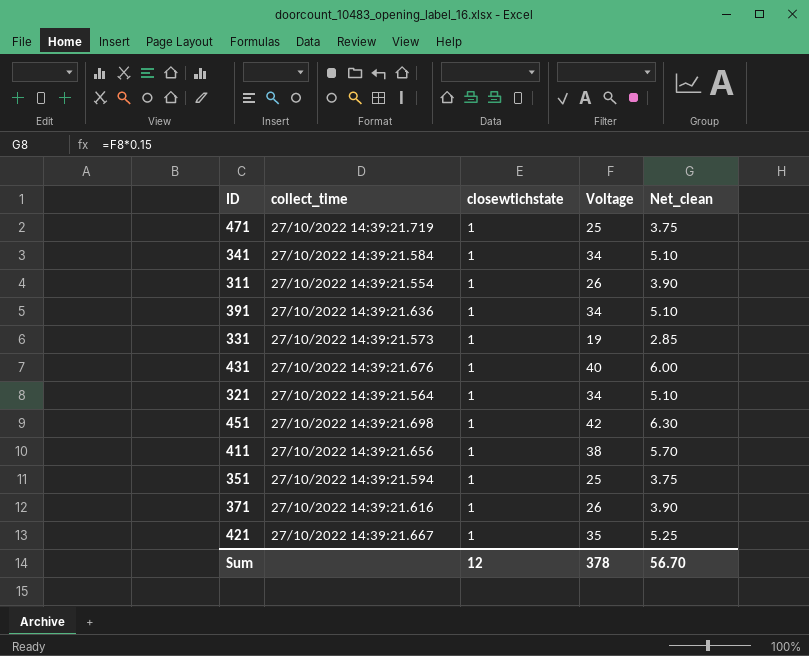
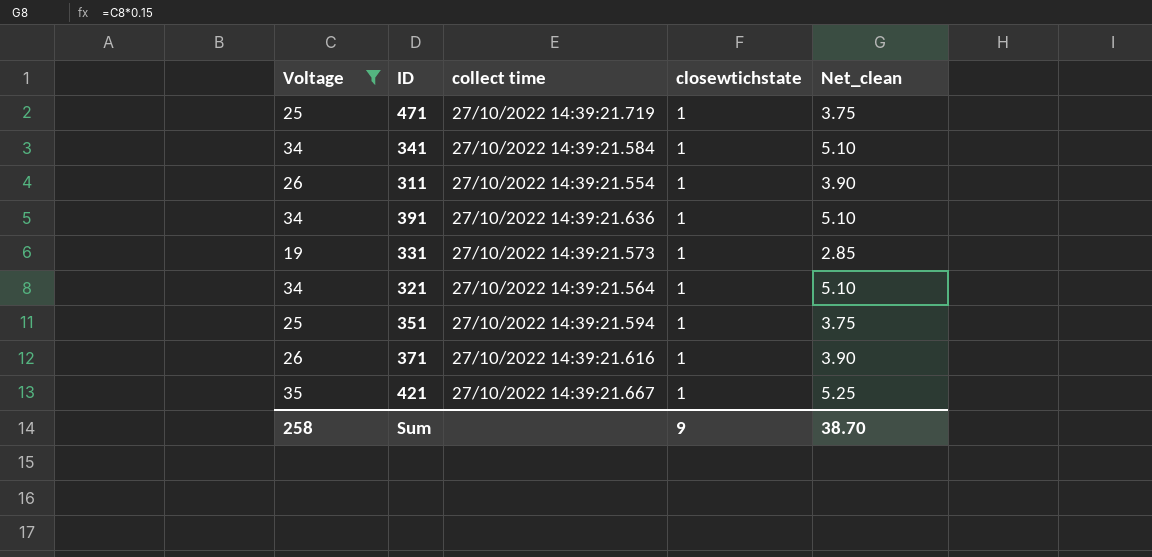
filter: none -> Voltage <= 35
column Voltage | position: 4 -> 1
column name: collect_time -> collect time
Sum | Voltage: 378 -> 258
Sum | closewtichstate: 12 -> 9
Sum | Net_clean: 56.70 -> 38.70

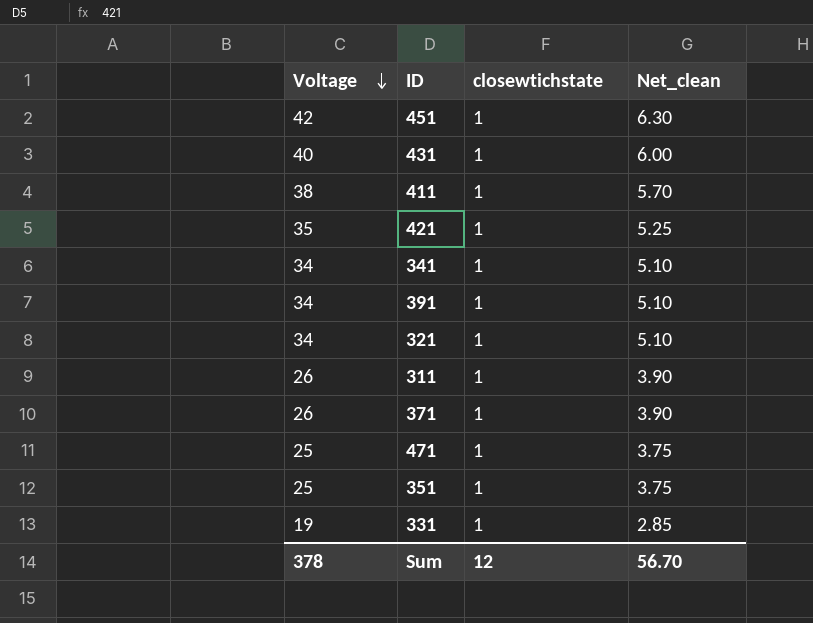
filter: Voltage <= 35 -> none
row order: none -> Voltage descending
column collect time | position: 3 -> none
Sum | Voltage: 258 -> 378
Sum | closewtichstate: 9 -> 12
Sum | Net_clean: 38.70 -> 56.70

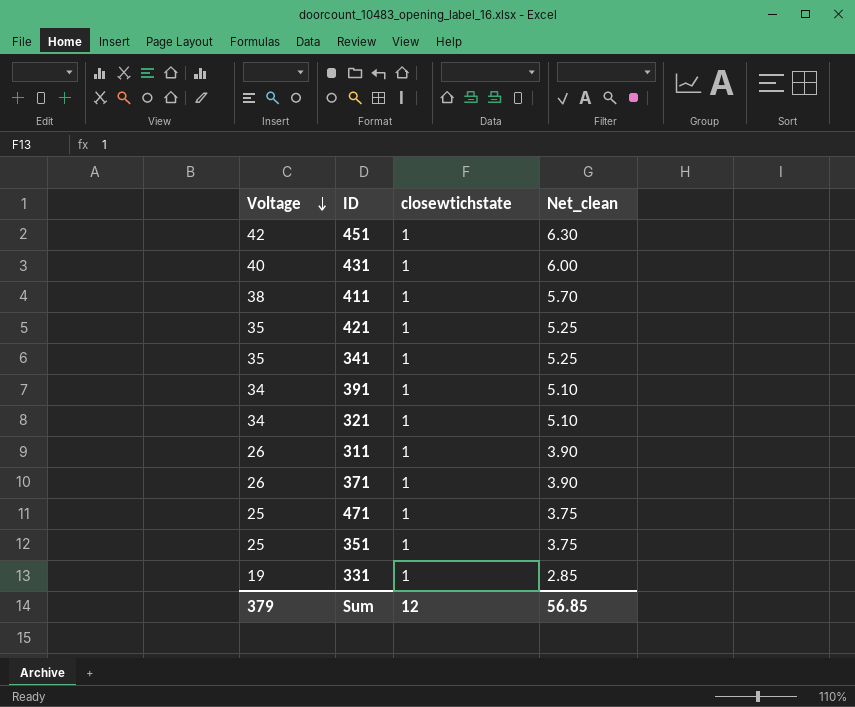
341 | Voltage: 34 -> 35
341 | Net_clean: 5.10 -> 5.25
Sum | Voltage: 378 -> 379
Sum | Net_clean: 56.70 -> 56.85

